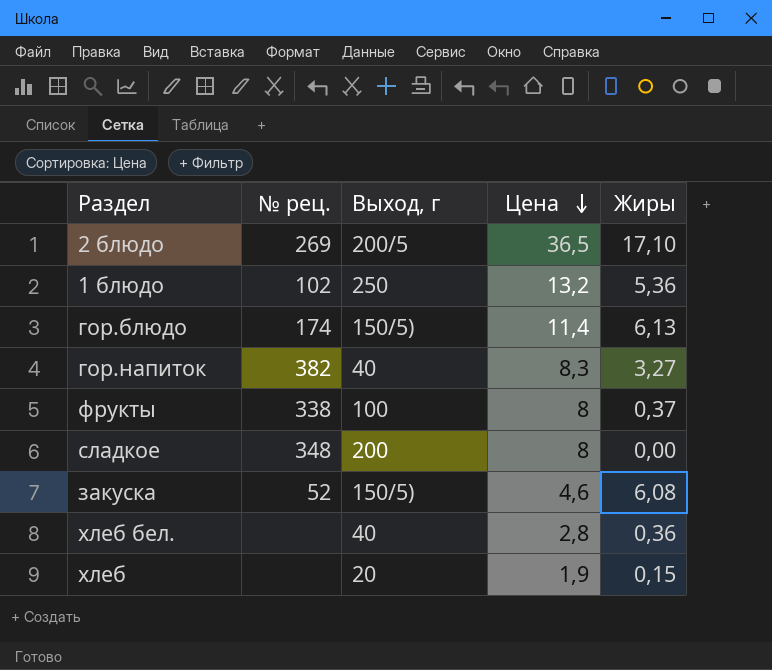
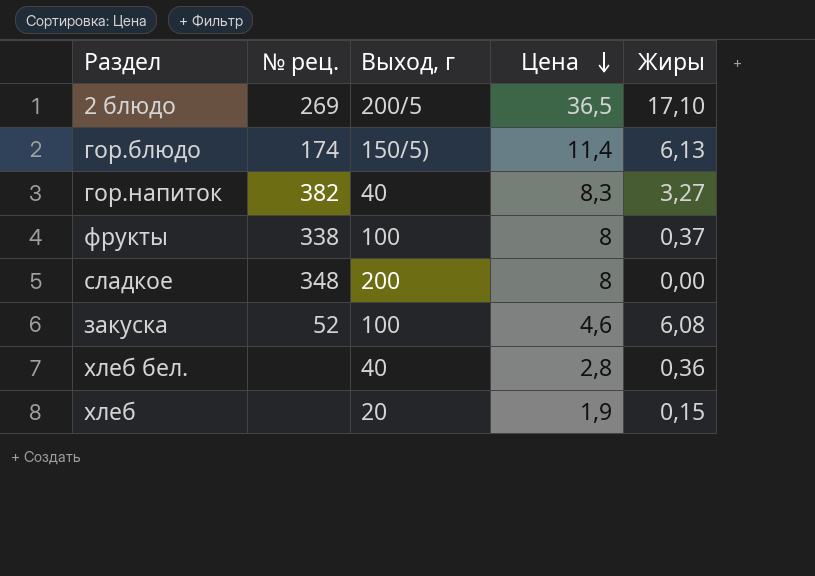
row 1 блюдо: 102 | 250 | 13,2 | 5,36 -> none
закуска | Выход, г: 150/5) -> 100

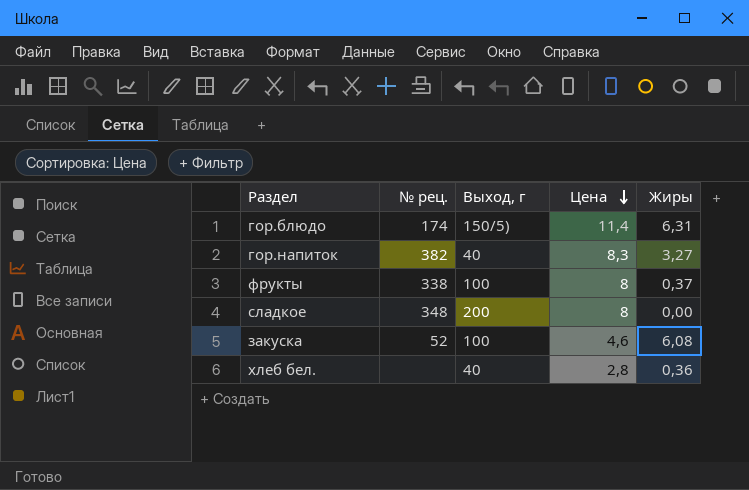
row 2 блюдо: 269 | 200/5 | 36,5 | 17,10 -> none
row хлеб: none | 20 | 1,9 | 0,15 -> none
гор.блюдо | Жиры: 6,13 -> 6,31

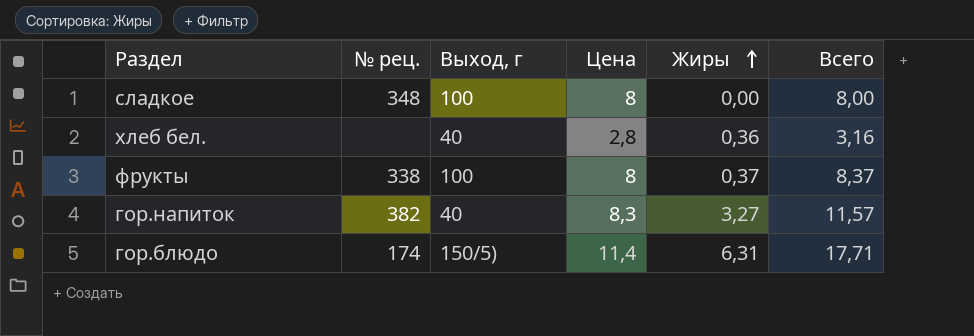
row order: Цена descending -> Жиры ascending
column Всего | formula: none -> [Цена] + [Жиры]
row закуска: 52 | 100 | 4,6 | 6,08 -> none
сладкое | Выход, г: 200 -> 100

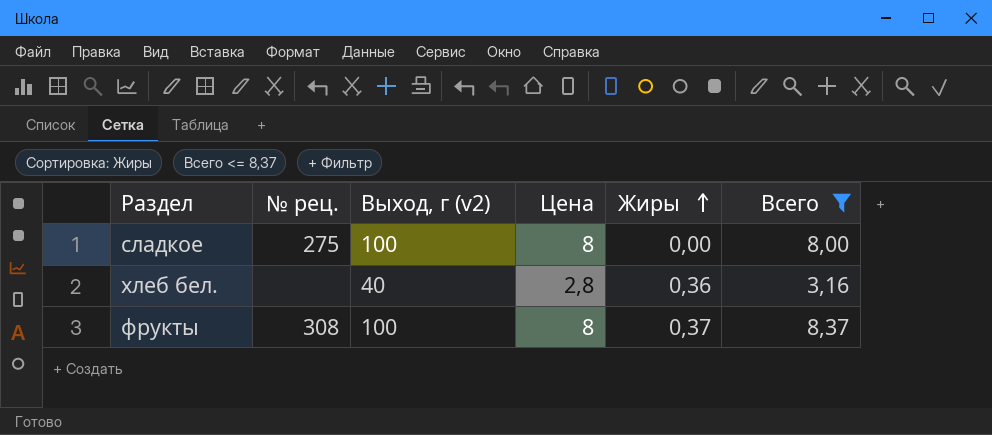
filter: none -> Всего <= 8,37
column name: Выход, г -> Выход, г (v2)
сладкое | № рец.: 348 -> 275
фрукты | № рец.: 338 -> 308

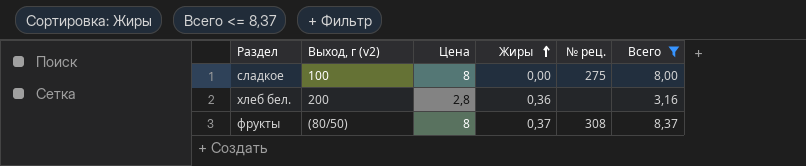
column № рец. | position: 2 -> 5
хлеб бел. | Выход, г (v2): 40 -> 200
фрукты | Выход, г (v2): 100 -> (80/50)

